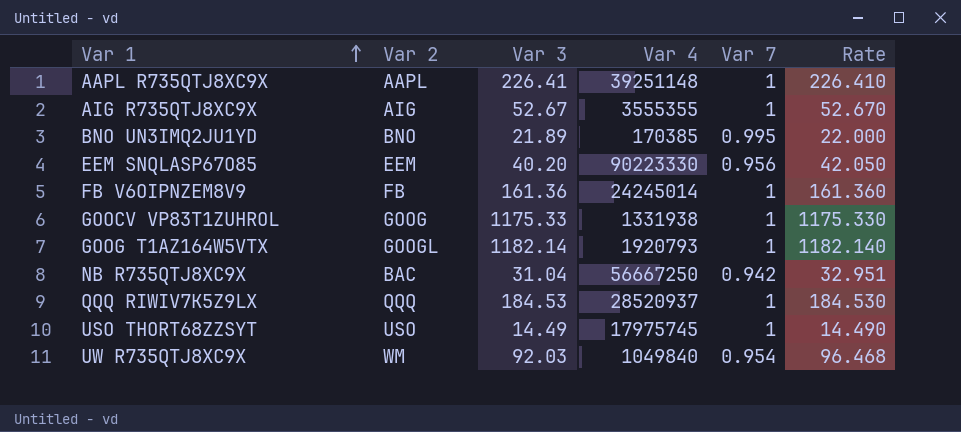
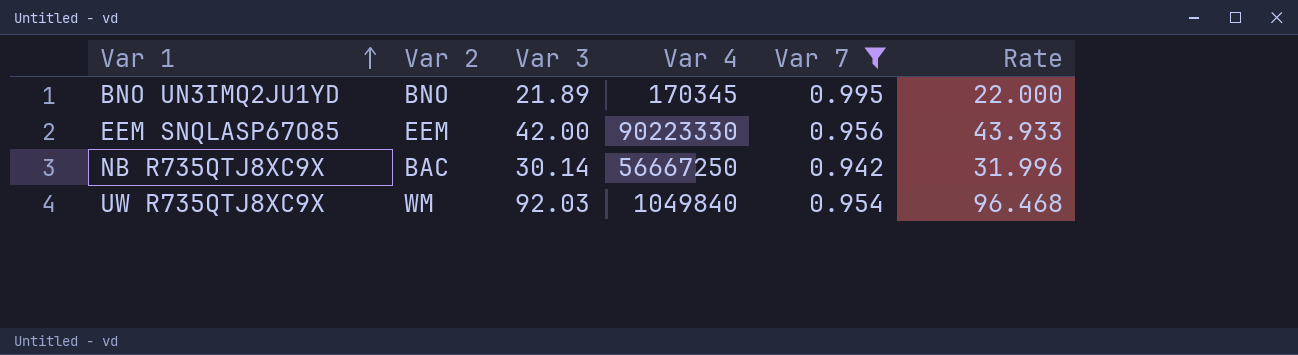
filter: none -> Var 7 != 1
BNO UN3IMQ2JU1YD | Var 4: 170385 -> 170345
EEM SNQLASP67O85 | Var 3: 40.20 -> 42.00
EEM SNQLASP67O85 | Rate: 42.050 -> 43.933
NB R735QTJ8XC9X | Var 3: 31.04 -> 30.14
NB R735QTJ8XC9X | Rate: 32.951 -> 31.996

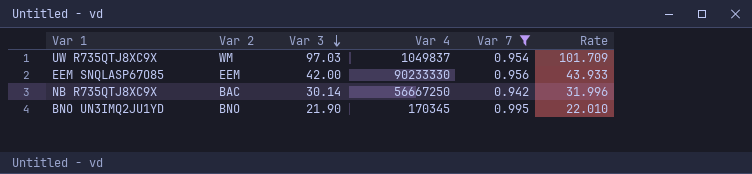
row order: Var 1 ascending -> Var 3 descending
UW R735QTJ8XC9X | Var 3: 92.03 -> 97.03
UW R735QTJ8XC9X | Var 4: 1049840 -> 1049837
UW R735QTJ8XC9X | Rate: 96.468 -> 101.709
EEM SNQLASP67O85 | Var 4: 90223330 -> 90233330
BNO UN3IMQ2JU1YD | Var 3: 21.89 -> 21.90
BNO UN3IMQ2JU1YD | Rate: 22.000 -> 22.010

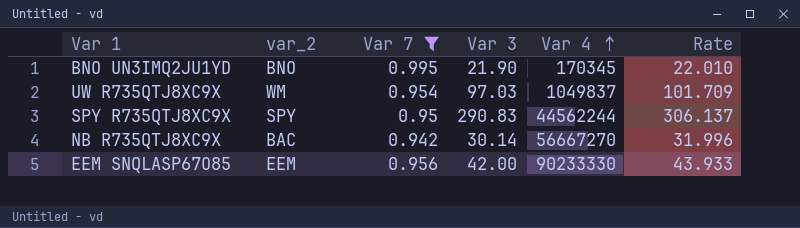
row order: Var 3 descending -> Var 4 ascending
column name: Var 2 -> var_2
column Var 7 | position: 5 -> 3
row SPY R735QTJ8XC9X: none -> SPY | 0.95 | 290.83 | 44562244 | 306.137
NB R735QTJ8XC9X | Var 4: 56667250 -> 56667270

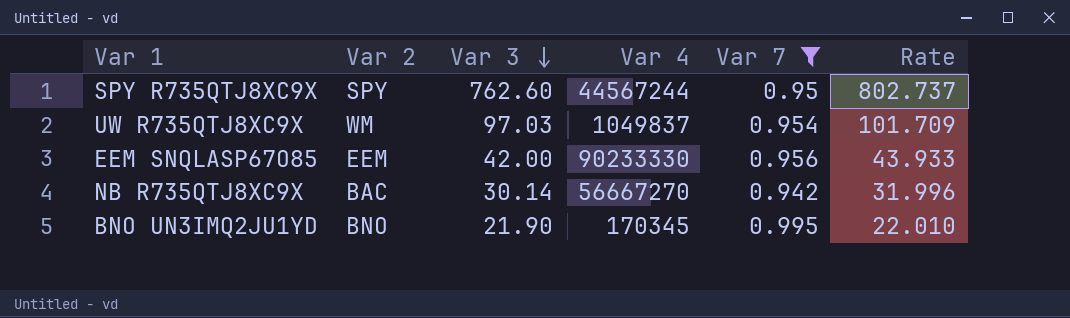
row order: Var 4 ascending -> Var 3 descending
column name: var_2 -> Var 2
column Var 7 | position: 3 -> 5
SPY R735QTJ8XC9X | Var 3: 290.83 -> 762.60
SPY R735QTJ8XC9X | Var 4: 44562244 -> 44567244
SPY R735QTJ8XC9X | Rate: 306.137 -> 802.737

